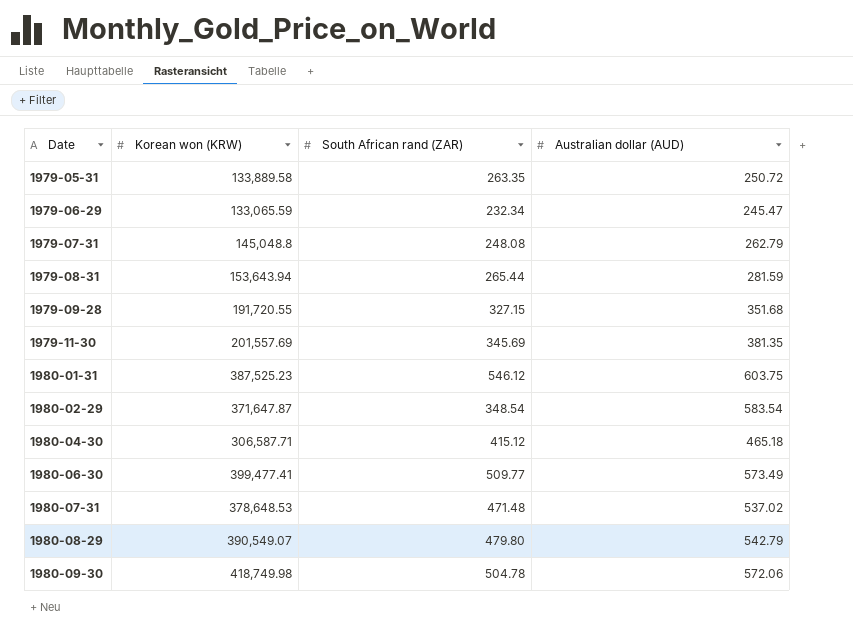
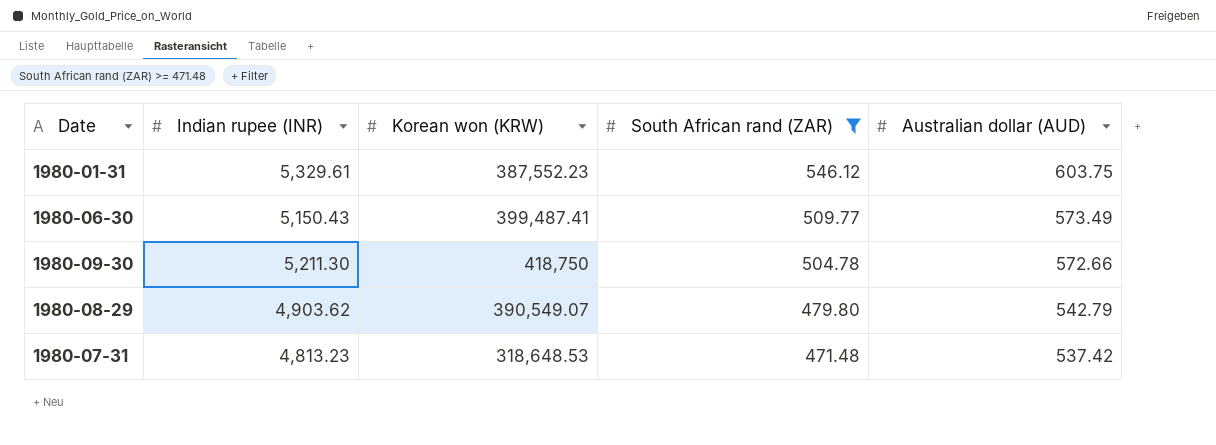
filter: none -> South African rand (ZAR) >= 471.48
row order: Date ascending -> South African rand (ZAR) descending
column Indian rupee (INR) | position: none -> 2
1980-01-31 | Korean won (KRW): 387,525.23 -> 387,552.23
1980-06-30 | Korean won (KRW): 399,477.41 -> 399,487.41
1980-09-30 | Korean won (KRW): 418,749.98 -> 418,750
1980-09-30 | Australian dollar (AUD): 572.06 -> 572.66
1980-07-31 | Korean won (KRW): 378,648.53 -> 318,648.53
1980-07-31 | Australian dollar (AUD): 537.02 -> 537.42

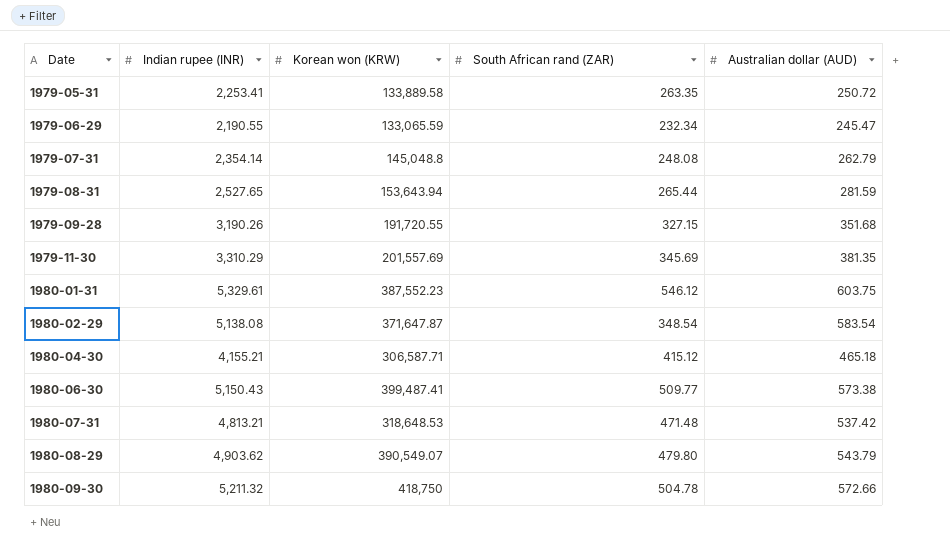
filter: South African rand (ZAR) >= 471.48 -> none
row order: South African rand (ZAR) descending -> Date ascending
1980-06-30 | Australian dollar (AUD): 573.49 -> 573.38
1980-07-31 | Indian rupee (INR): 4,813.23 -> 4,813.21
1980-08-29 | Australian dollar (AUD): 542.79 -> 543.79
1980-09-30 | Indian rupee (INR): 5,211.30 -> 5,211.32

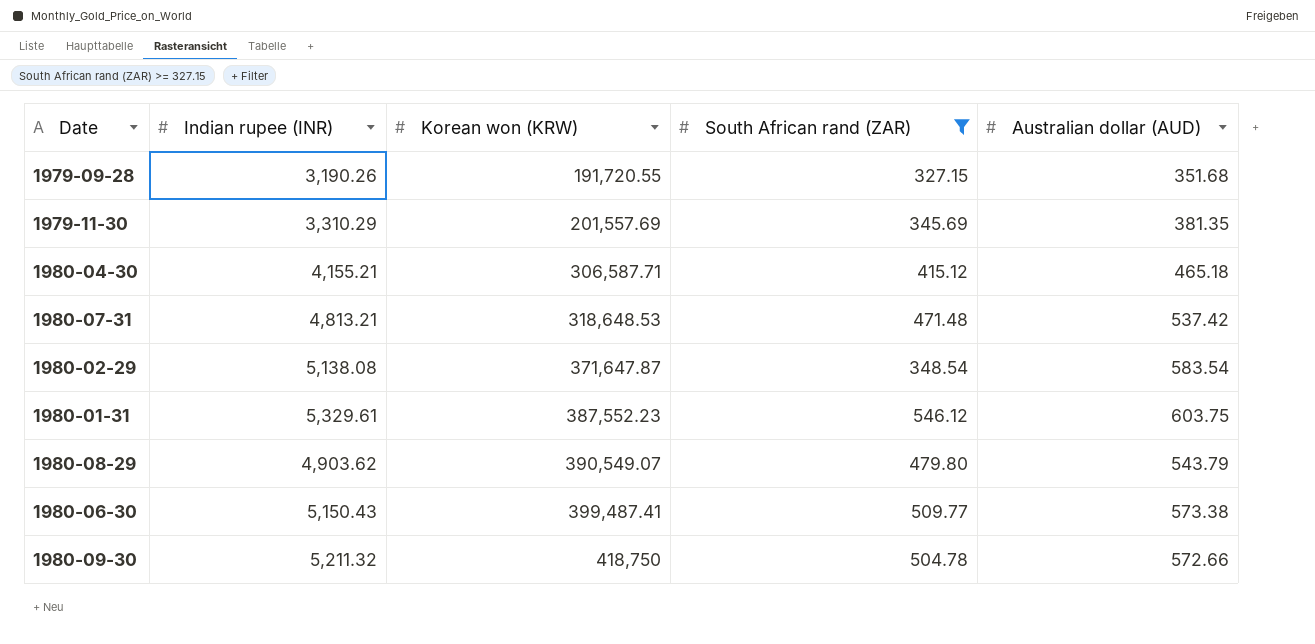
filter: none -> South African rand (ZAR) >= 327.15
row order: Date ascending -> Korean won (KRW) ascending

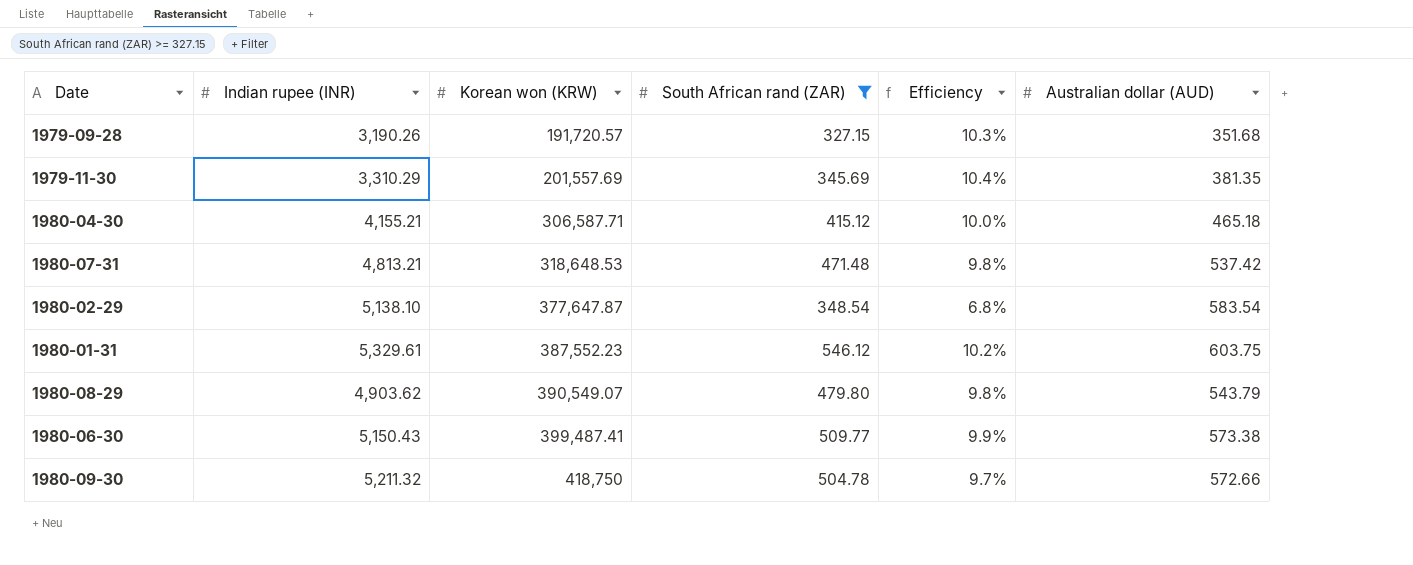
column Efficiency | formula: none -> [South African rand (ZAR)] / [Indian rupee (INR)]
1979-09-28 | Korean won (KRW): 191,720.55 -> 191,720.57
1980-02-29 | Indian rupee (INR): 5,138.08 -> 5,138.10
1980-02-29 | Korean won (KRW): 371,647.87 -> 377,647.87

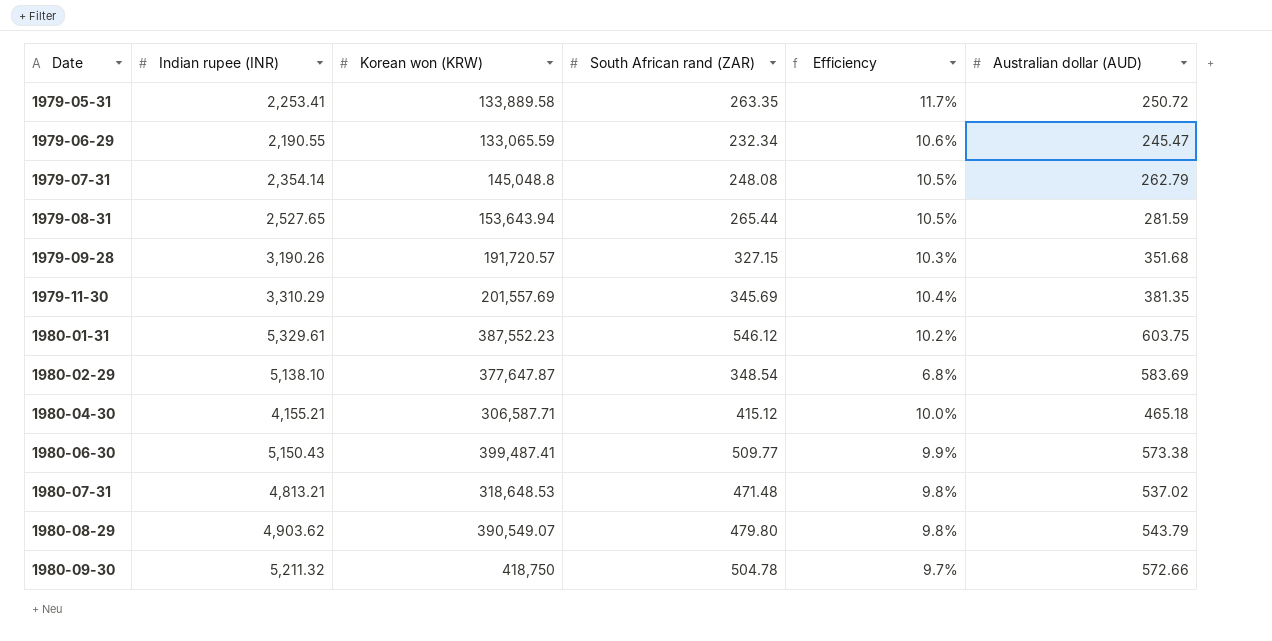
filter: South African rand (ZAR) >= 327.15 -> none
row order: Korean won (KRW) ascending -> Date ascending
1980-02-29 | Australian dollar (AUD): 583.54 -> 583.69
1980-07-31 | Australian dollar (AUD): 537.42 -> 537.02

